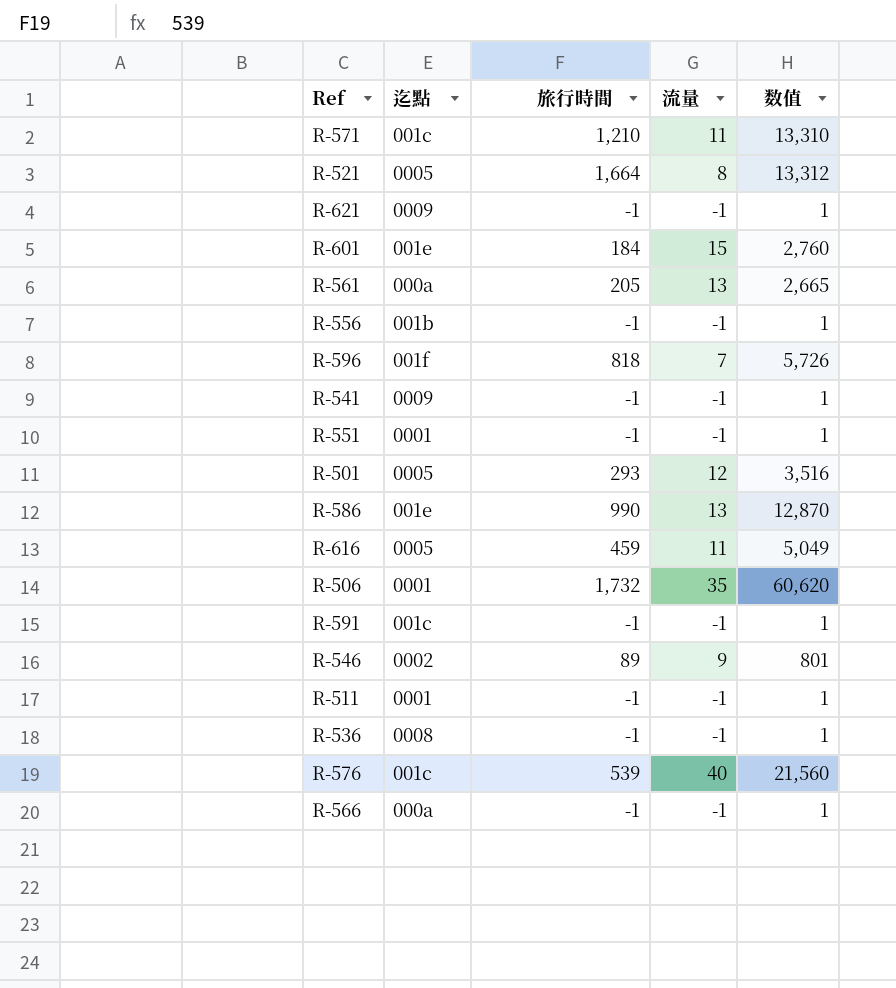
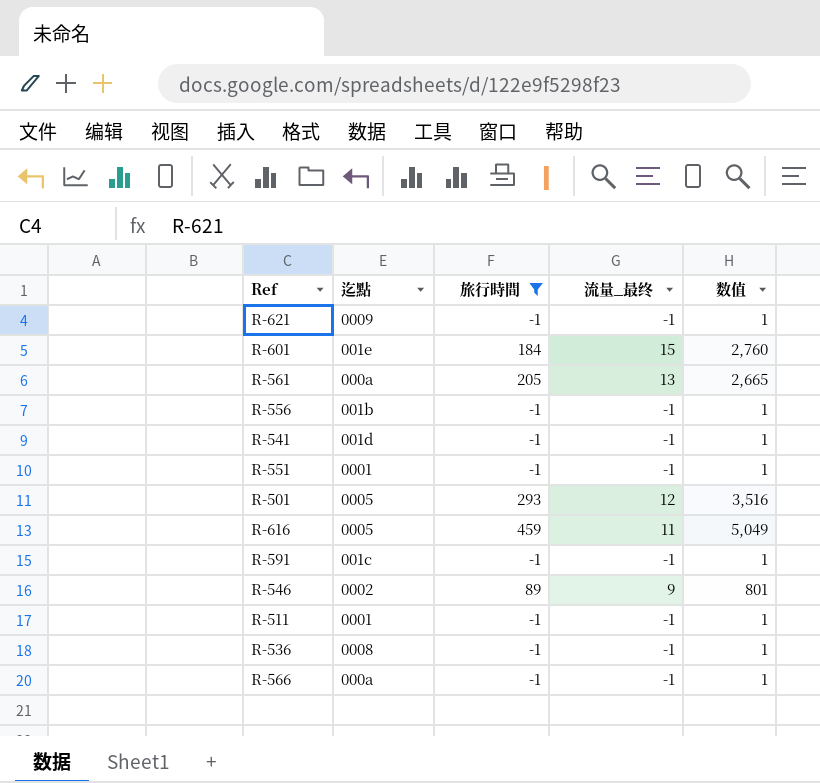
filter: none -> 旅行時間 <= 459
column name: 流量 -> 流量_最终
R-541 | 迄點: 0009 -> 001d

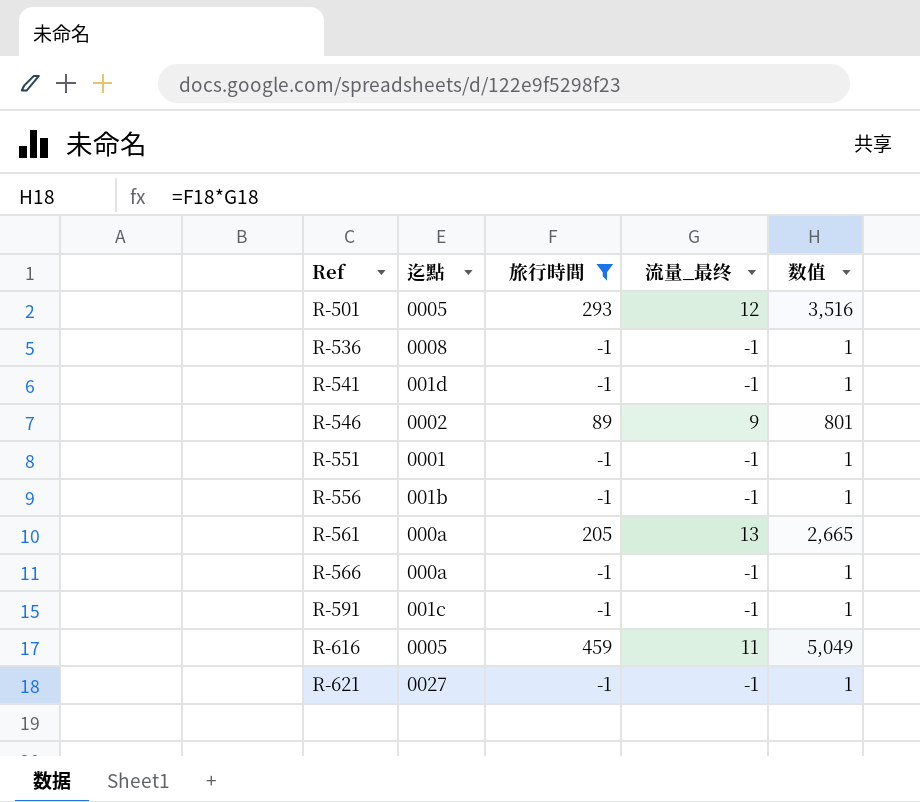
row order: none -> Ref ascending
row R-601: 001e | 184 | 15 | 2,760 -> none
row R-511: 0001 | -1 | -1 | 1 -> none
R-621 | 迄點: 0009 -> 0027

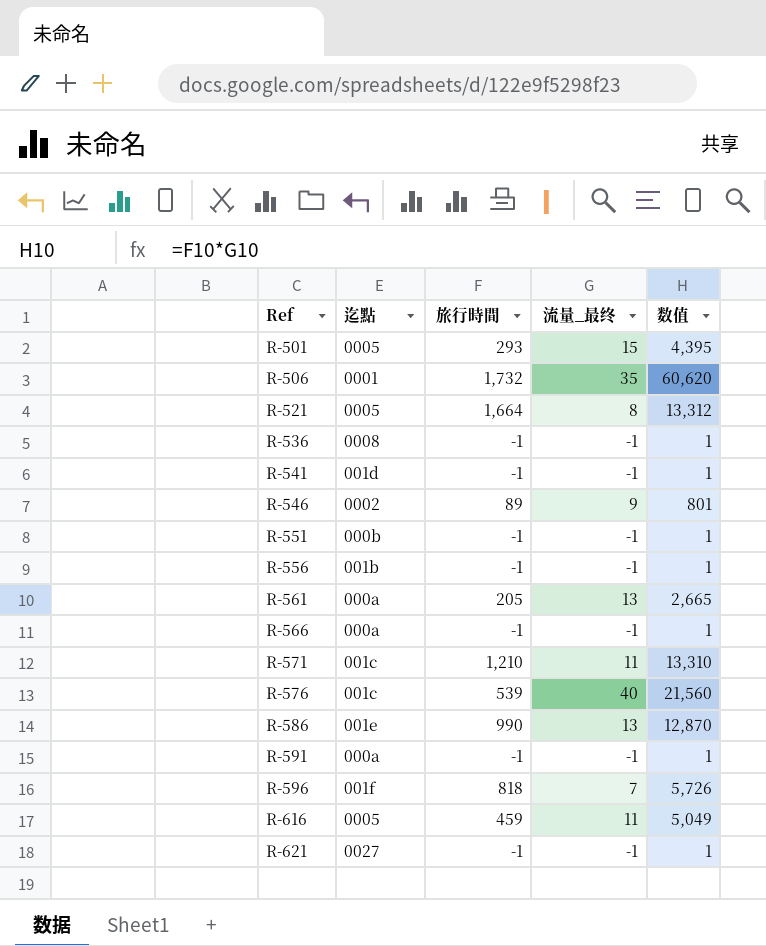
filter: 旅行時間 <= 459 -> none
R-501 | 流量_最终: 12 -> 15
R-501 | 数值: 3,516 -> 4,395
R-551 | 迄點: 0001 -> 000b
R-591 | 迄點: 001c -> 000a

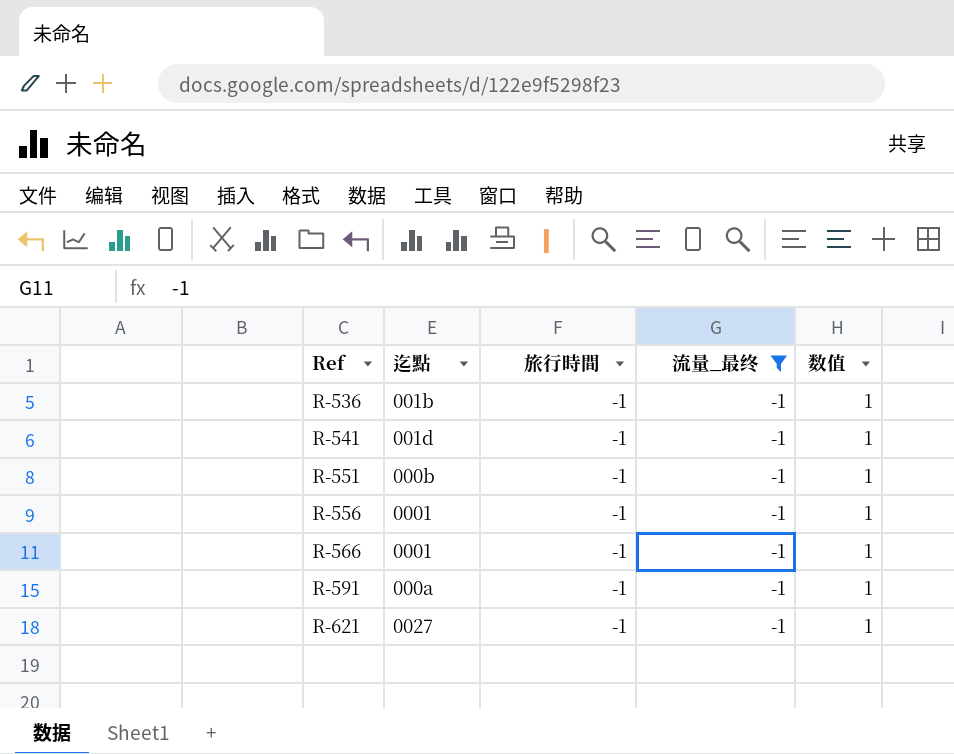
filter: none -> 流量_最终 = -1
R-536 | 迄點: 0008 -> 001b
R-556 | 迄點: 001b -> 0001
R-566 | 迄點: 000a -> 0001

